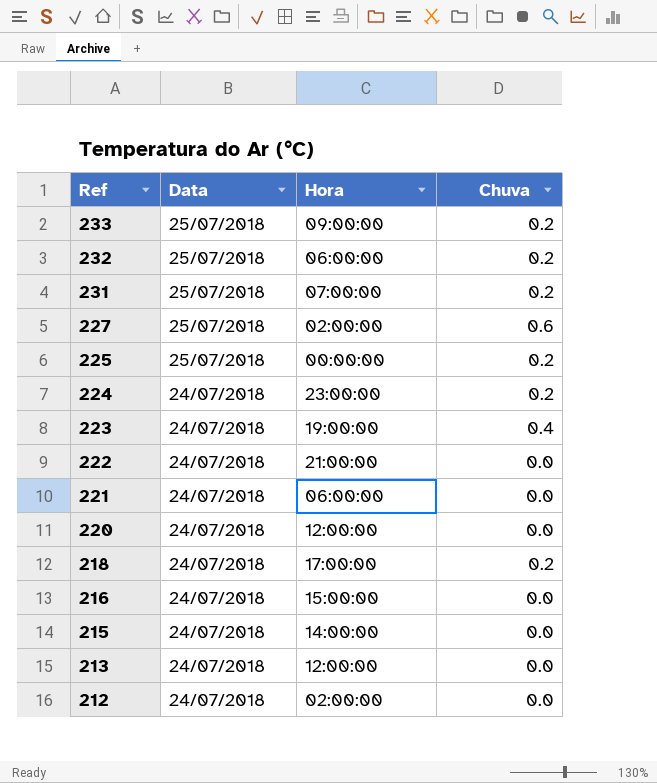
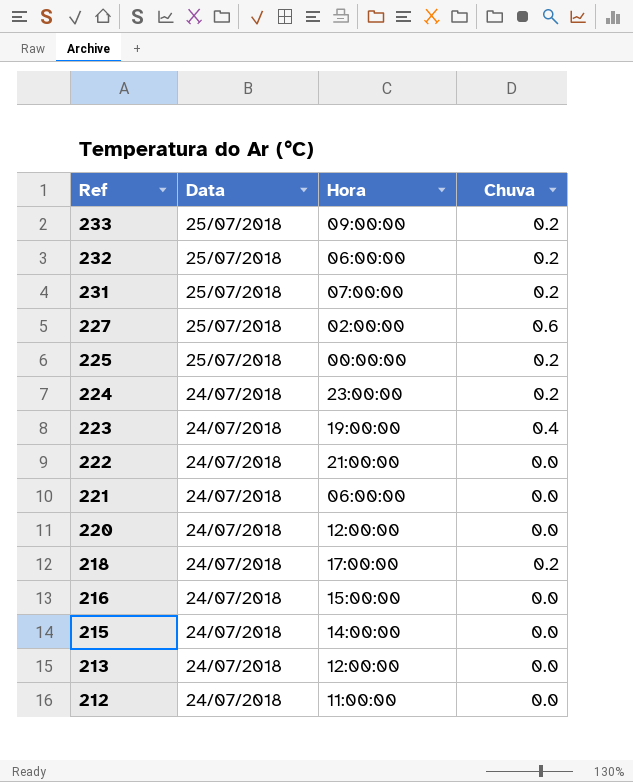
212 | Hora: 02:00:00 -> 11:00:00

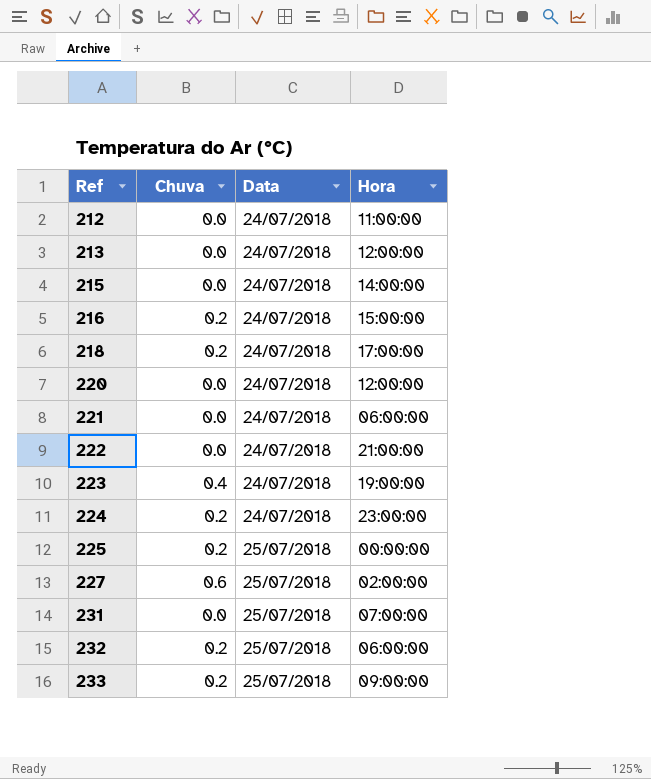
row order: Ref descending -> Ref ascending
column Chuva | position: 4 -> 2
216 | Chuva: 0.0 -> 0.2
231 | Chuva: 0.2 -> 0.0

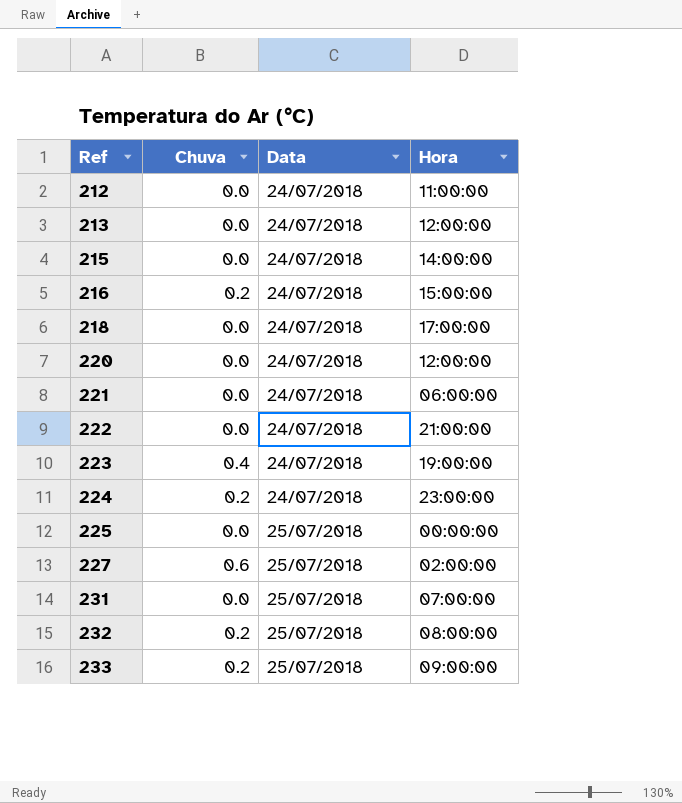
218 | Chuva: 0.2 -> 0.0
225 | Chuva: 0.2 -> 0.0
232 | Hora: 06:00:00 -> 08:00:00

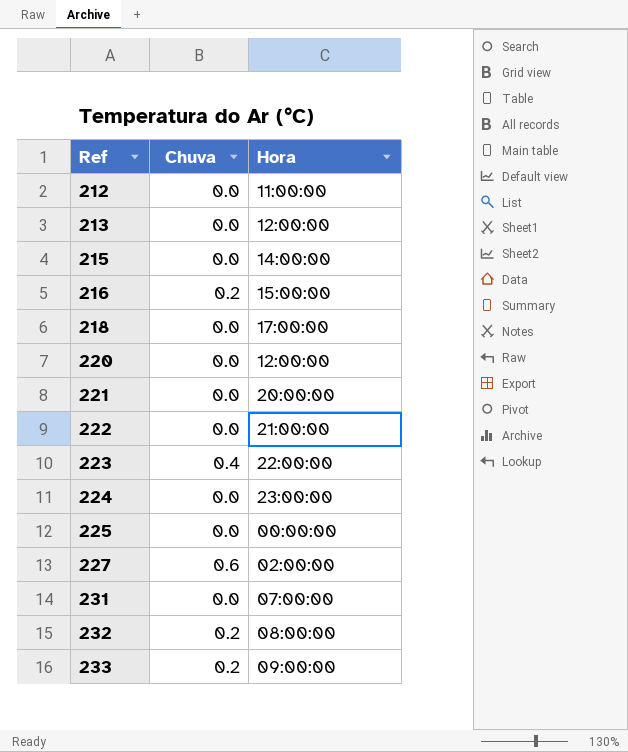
column Data | position: 3 -> none
221 | Hora: 06:00:00 -> 20:00:00
223 | Hora: 19:00:00 -> 22:00:00
224 | Chuva: 0.2 -> 0.0

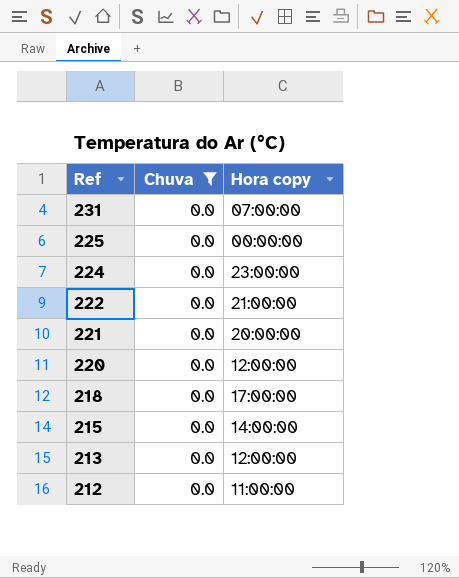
filter: none -> Chuva = 0.0
row order: Ref ascending -> Ref descending
column name: Hora -> Hora copy

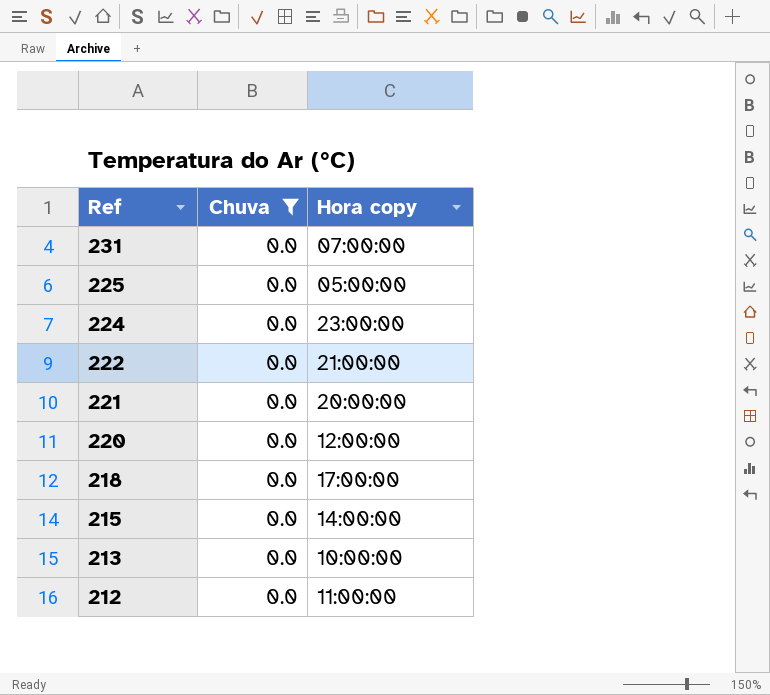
225 | Hora copy: 00:00:00 -> 05:00:00
213 | Hora copy: 12:00:00 -> 10:00:00

